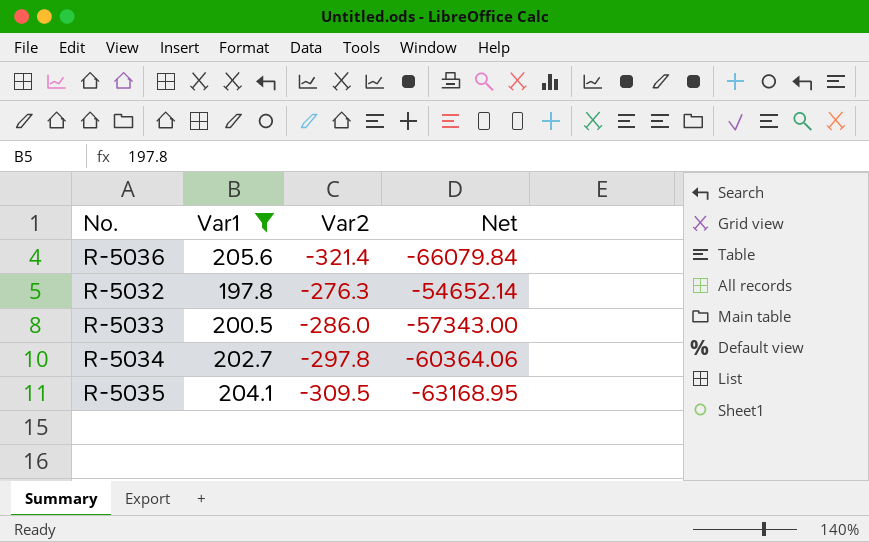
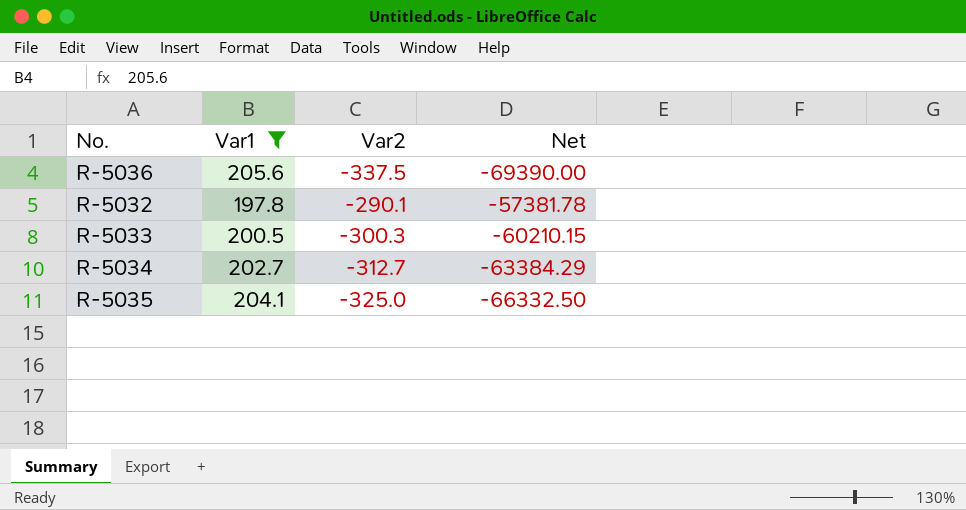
R-5036 | Var2: -321.4 -> -337.5
R-5036 | Net: -66079.84 -> -69390.00
R-5032 | Var2: -276.3 -> -290.1
R-5032 | Net: -54652.14 -> -57381.78
R-5033 | Var2: -286.0 -> -300.3
R-5033 | Net: -57343.00 -> -60210.15
R-5034 | Var2: -297.8 -> -312.7
R-5034 | Net: -60364.06 -> -63384.29
R-5035 | Var2: -309.5 -> -325.0
R-5035 | Net: -63168.95 -> -66332.50

